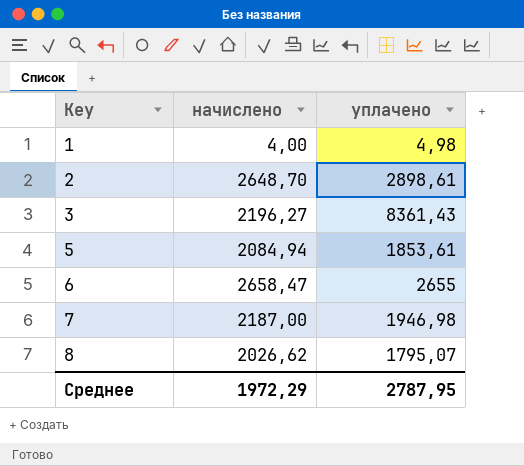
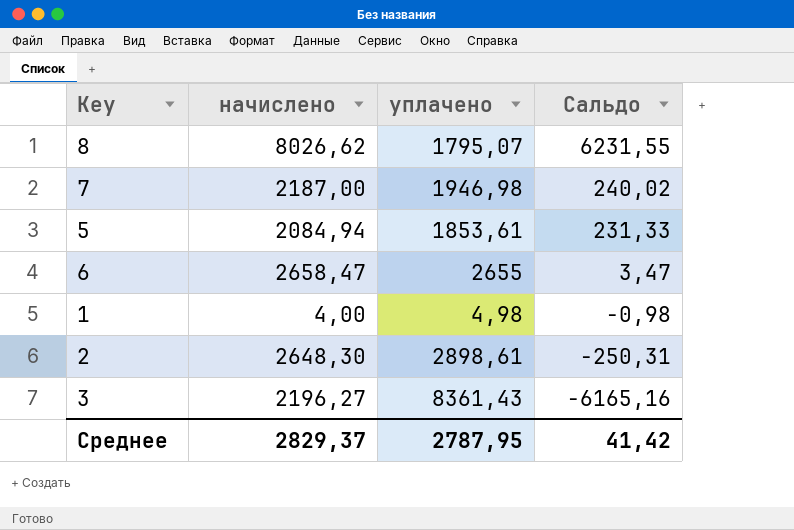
row order: Key ascending -> Сальдо descending
column Сальдо | formula: none -> [начислено] - [уплачено]
8 | начислено: 2026,62 -> 8026,62
2 | начислено: 2648,70 -> 2648,30
Среднее | начислено: 1972,29 -> 2829,37

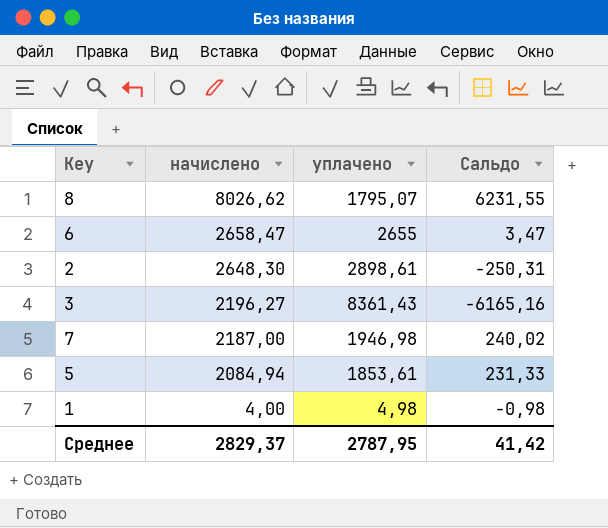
row order: Сальдо descending -> начислено descending

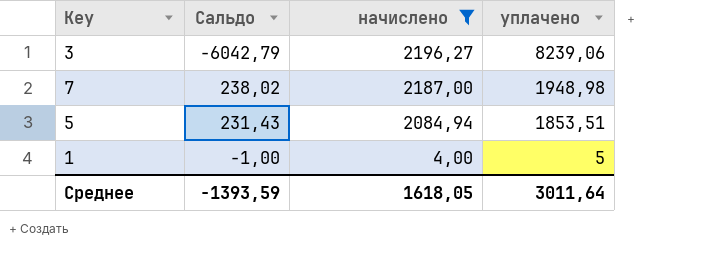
filter: none -> начислено <= 2196,27
column Сальдо | position: 4 -> 2
3 | Сальдо: -6165,16 -> -6042,79
3 | уплачено: 8361,43 -> 8239,06
7 | Сальдо: 240,02 -> 238,02
7 | уплачено: 1946,98 -> 1948,98
5 | Сальдо: 231,33 -> 231,43
5 | уплачено: 1853,61 -> 1853,51
1 | Сальдо: -0,98 -> -1,00
1 | уплачено: 4,98 -> 5
Среднее | Сальдо: 41,42 -> -1393,59
Среднее | начислено: 2829,37 -> 1618,05
Среднее | уплачено: 2787,95 -> 3011,64

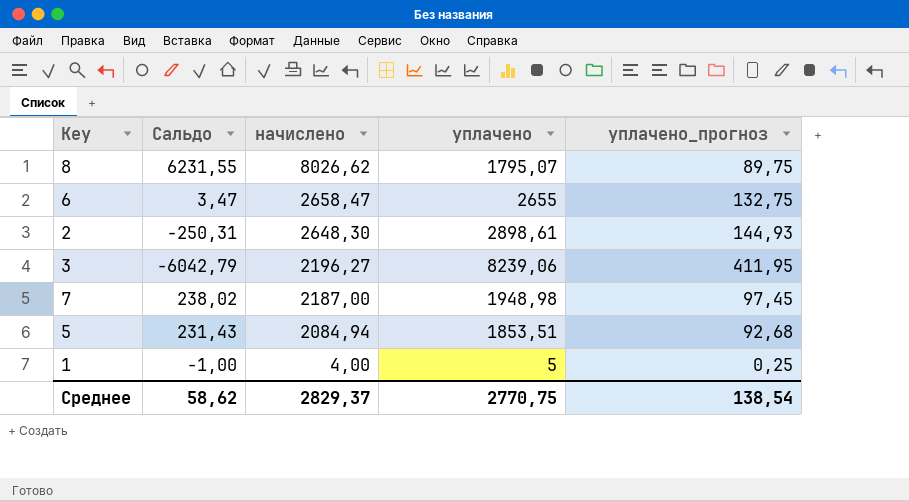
filter: начислено <= 2196,27 -> none
column уплачено_прогноз | formula: none -> [уплачено] * 0,05
Среднее | Сальдо: -1393,59 -> 58,62
Среднее | начислено: 1618,05 -> 2829,37
Среднее | уплачено: 3011,64 -> 2770,75

